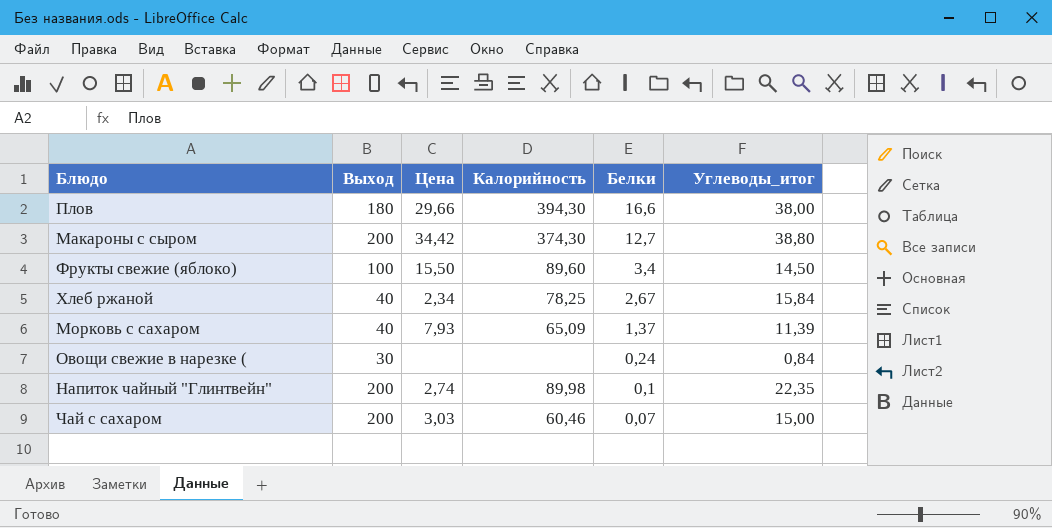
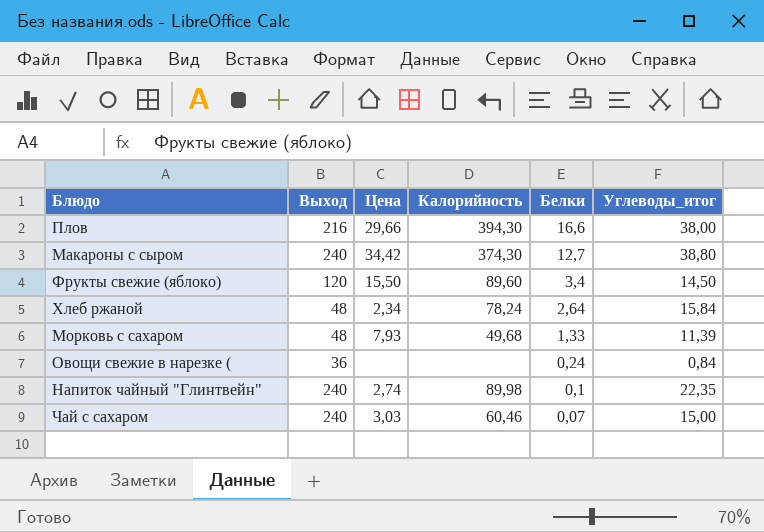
Плов | Выход: 180 -> 216
Макароны с сыром | Выход: 200 -> 240
Фрукты свежие (яблоко) | Выход: 100 -> 120
Хлеб ржаной | Выход: 40 -> 48
Хлеб ржаной | Калорийность: 78,25 -> 78,24
Хлеб ржаной | Белки: 2,67 -> 2,64
Морковь с сахаром | Выход: 40 -> 48
Морковь с сахаром | Калорийность: 65,09 -> 49,68
Морковь с сахаром | Белки: 1,37 -> 1,33
Овощи свежие в нарезке ( | Выход: 30 -> 36
Напиток чайный "Глинтвейн" | Выход: 200 -> 240
Чай с сахаром | Выход: 200 -> 240

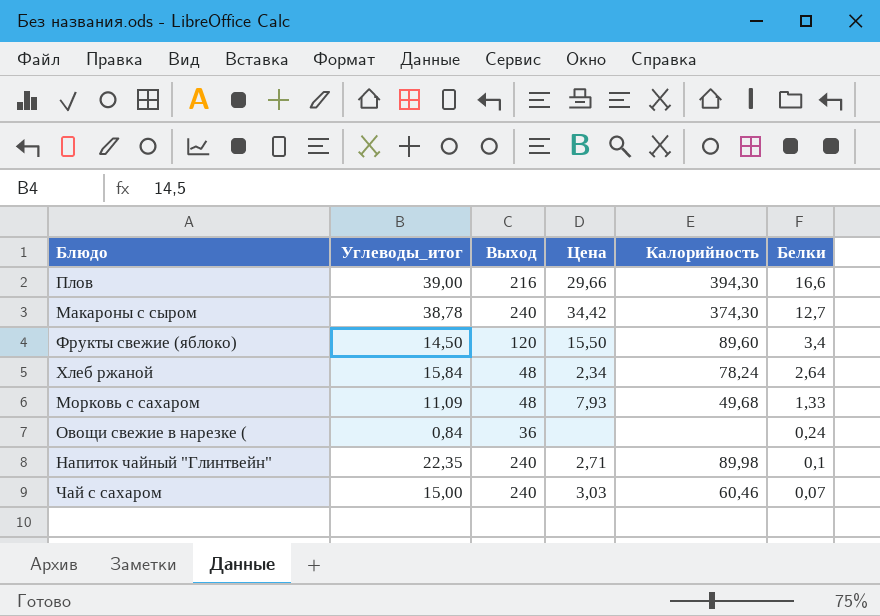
column Углеводы_итог | position: 6 -> 2
Плов | Углеводы_итог: 38,00 -> 39,00
Макароны с сыром | Углеводы_итог: 38,80 -> 38,78
Морковь с сахаром | Углеводы_итог: 11,39 -> 11,09
Напиток чайный "Глинтвейн" | Цена: 2,74 -> 2,71

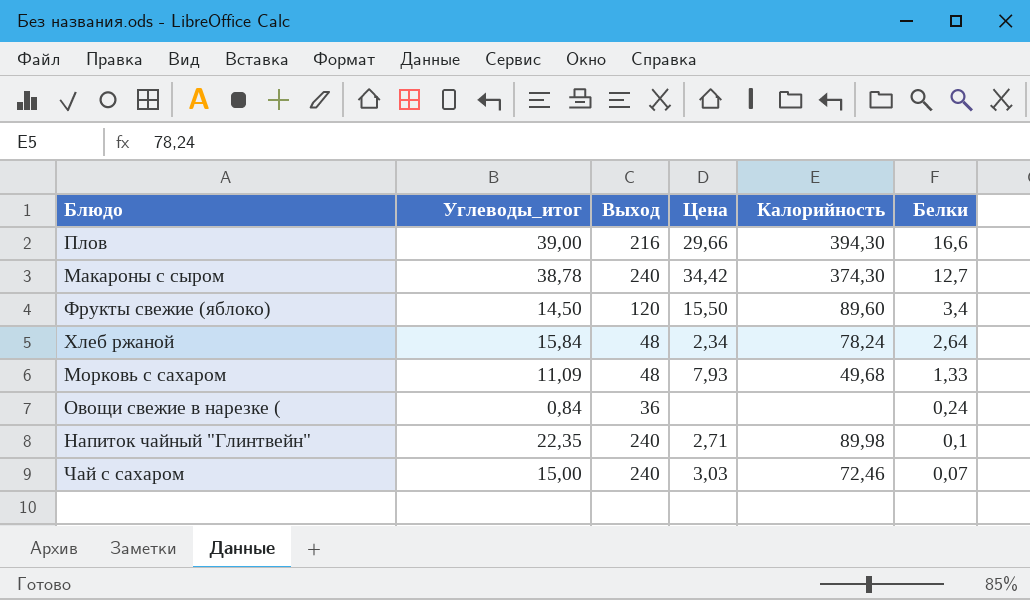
Чай с сахаром | Калорийность: 60,46 -> 72,46

